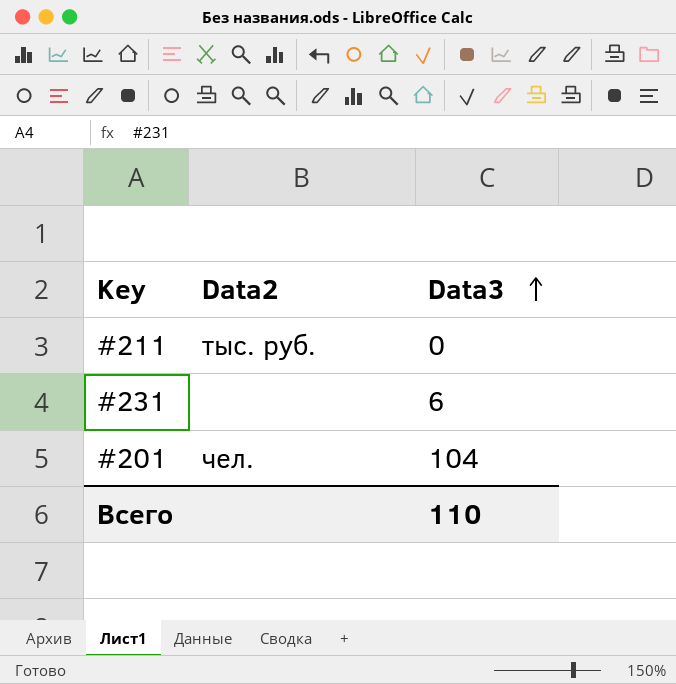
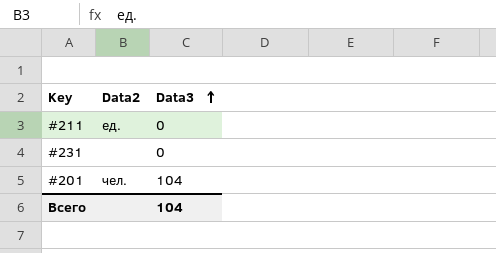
#211 | Data2: тыс. руб. -> ед.
#231 | Data3: 6 -> 0
Всего | Data3: 110 -> 104

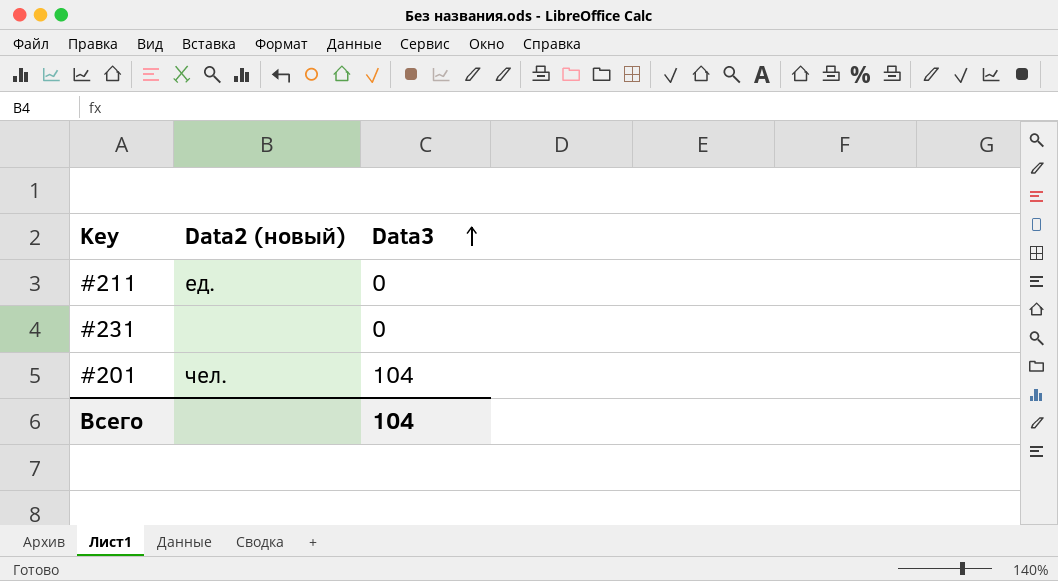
column name: Data2 -> Data2 (новый)

